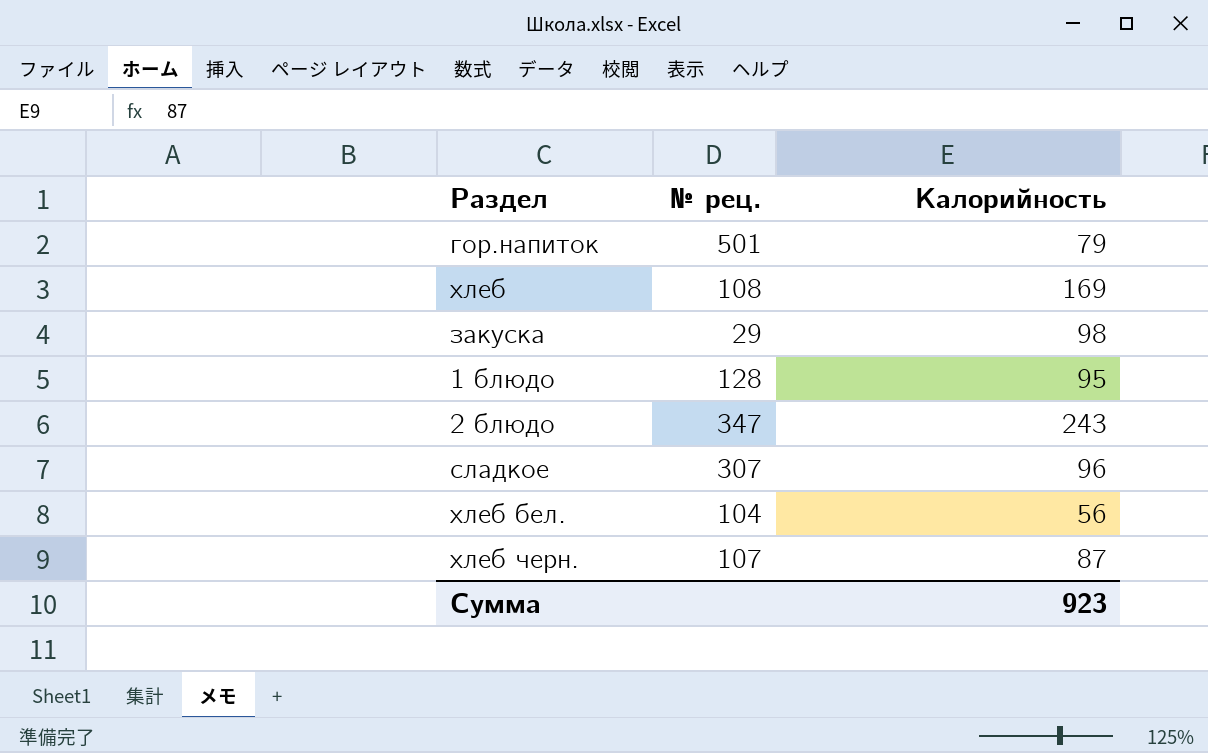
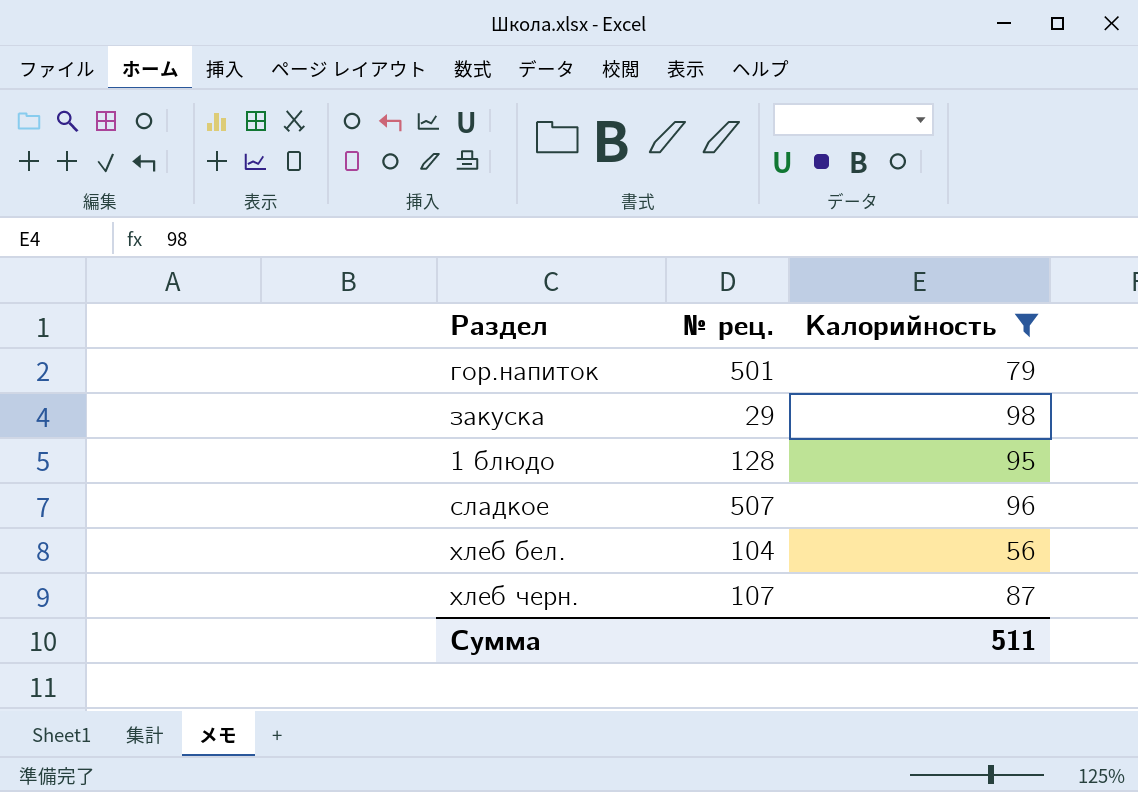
filter: none -> Калорийность <= 98
сладкое | № рец.: 307 -> 507
Сумма | Калорийность: 923 -> 511

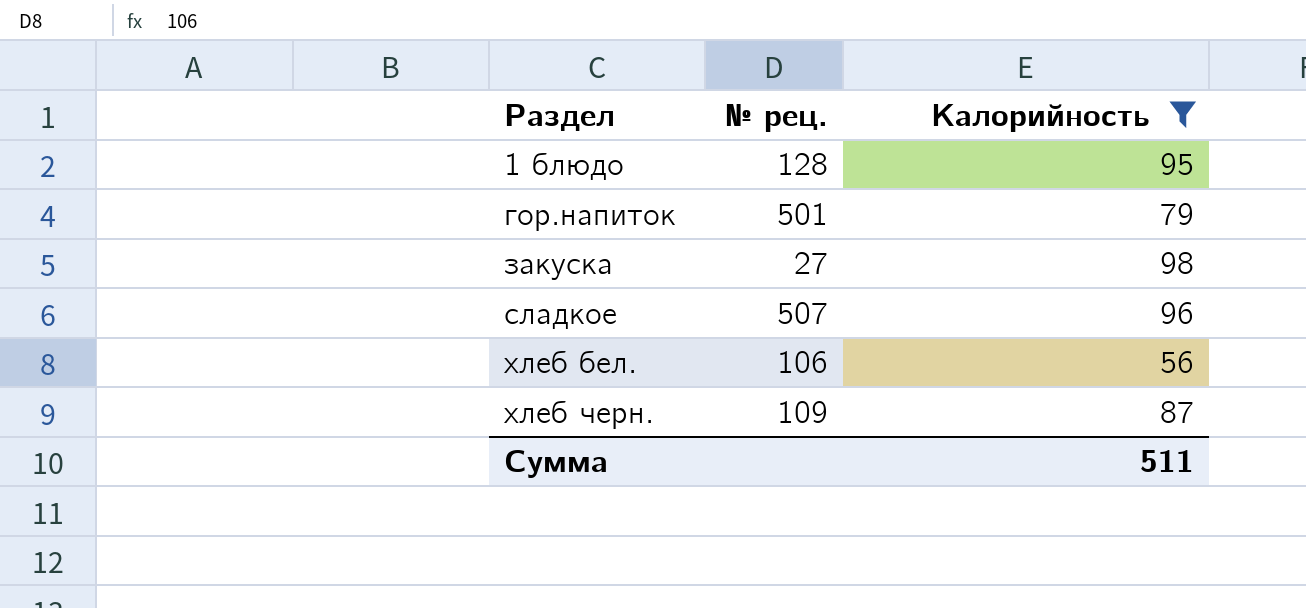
row order: none -> Раздел ascending
закуска | № рец.: 29 -> 27
хлеб бел. | № рец.: 104 -> 106
хлеб черн. | № рец.: 107 -> 109

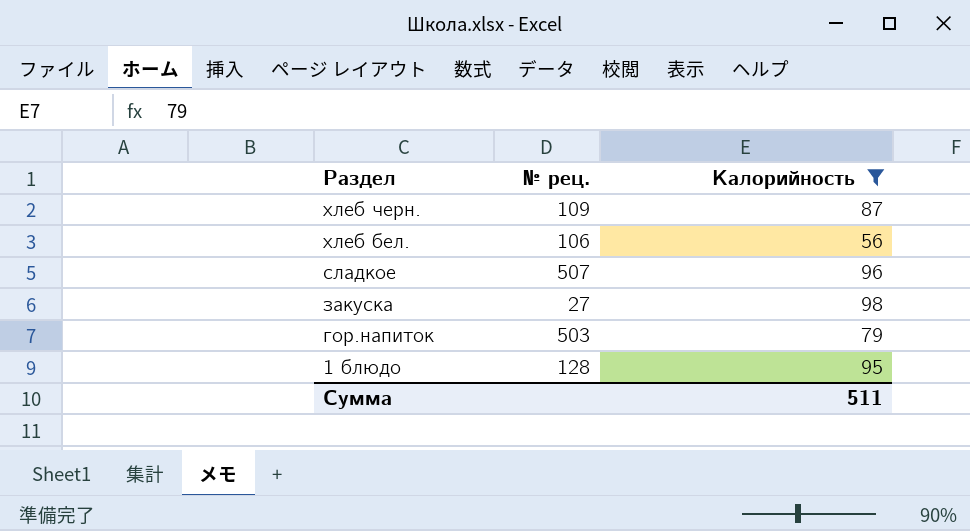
row order: Раздел ascending -> Раздел descending
гор.напиток | № рец.: 501 -> 503

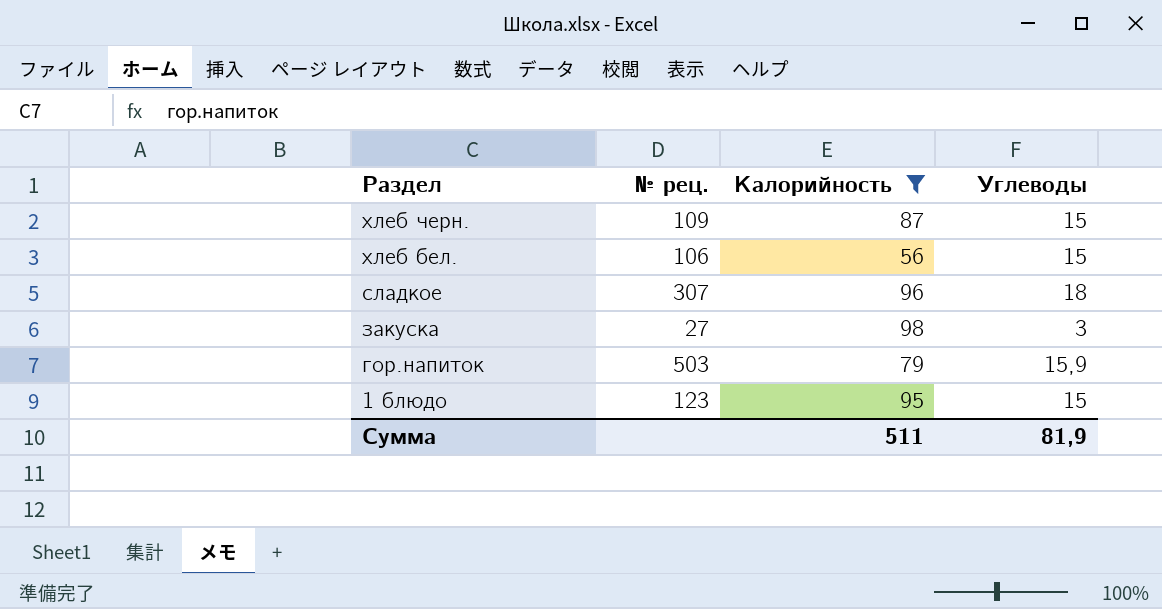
column Углеводы | position: none -> 4
сладкое | № рец.: 507 -> 307
1 блюдо | № рец.: 128 -> 123

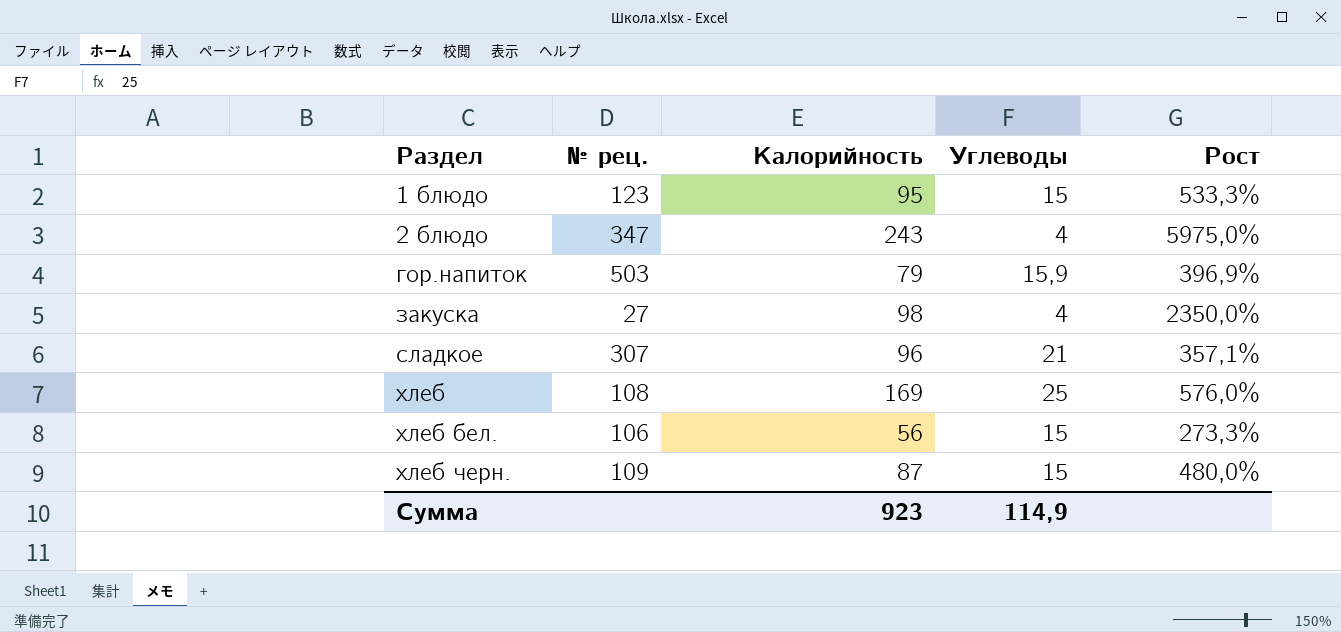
filter: Калорийность <= 98 -> none
row order: Раздел descending -> Раздел ascending
column Рост | formula: none -> ([Калорийность] - [Углеводы]) / [Углеводы]
закуска | Углеводы: 3 -> 4
сладкое | Углеводы: 18 -> 21
Сумма | Калорийность: 511 -> 923
Сумма | Углеводы: 81,9 -> 114,9

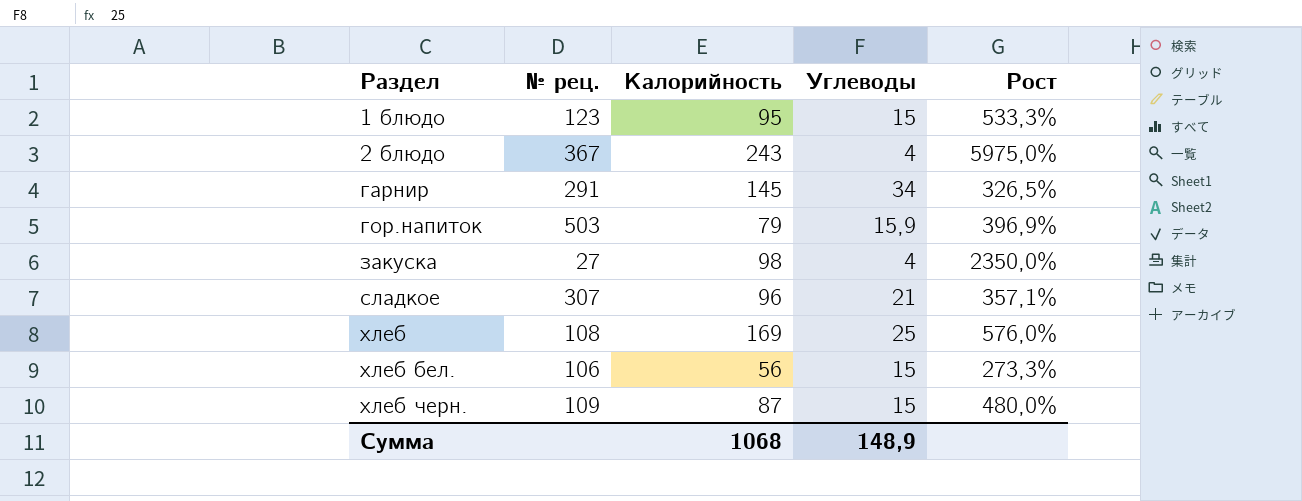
2 блюдо | № рец.: 347 -> 367
row гарнир: none -> 291 | 145 | 34 | 326,5%
Сумма | Калорийность: 923 -> 1068
Сумма | Углеводы: 114,9 -> 148,9

